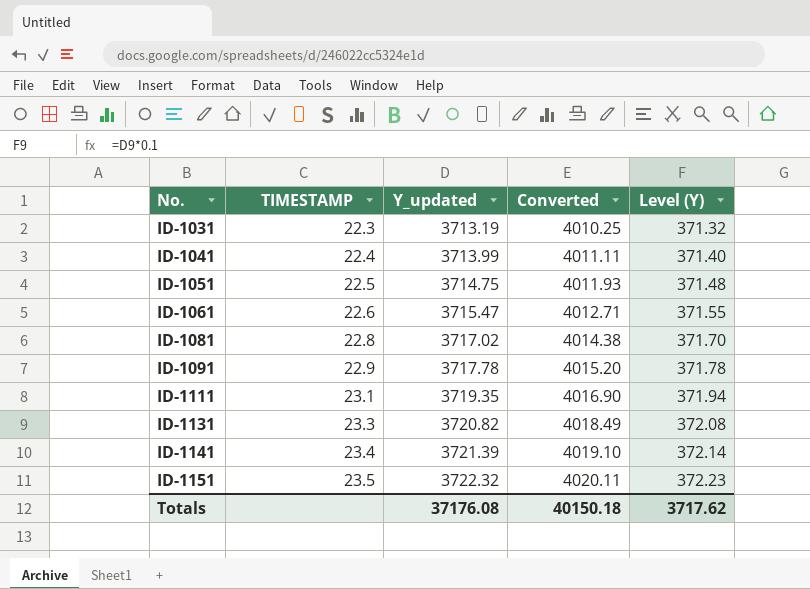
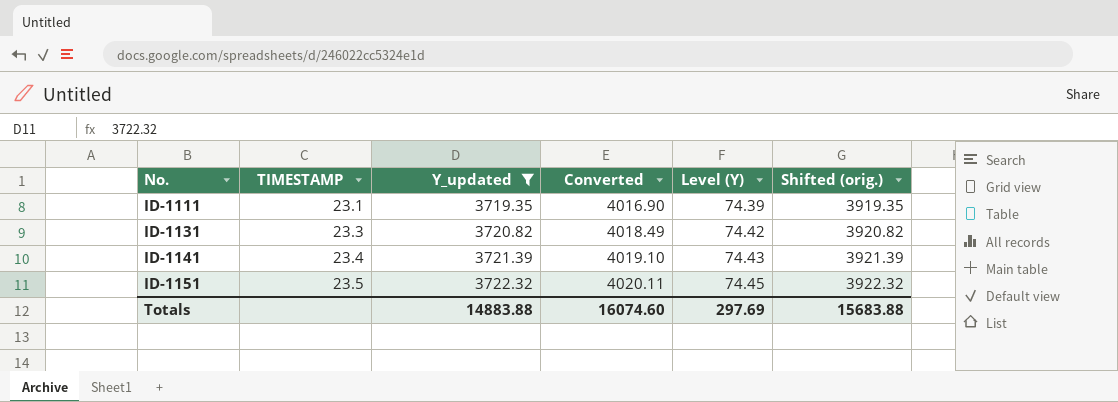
filter: none -> Y_updated >= 3719.35
column Level (Y) | formula: [Y_updated] * 0.1 -> [Y_updated] * 0.02
column Shifted (orig.) | formula: none -> [Y_updated] + 200
Totals | Y_updated: 37176.08 -> 14883.88
Totals | Converted: 40150.18 -> 16074.60
Totals | Level (Y): 3717.62 -> 297.69

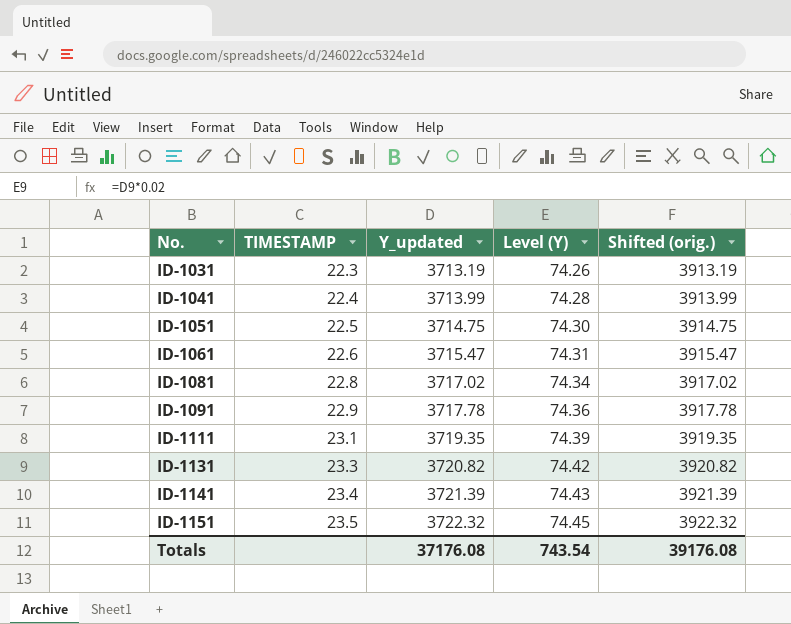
filter: Y_updated >= 3719.35 -> none
column Converted | formula: [Y_updated] * 1.08 -> none
Totals | Y_updated: 14883.88 -> 37176.08
Totals | Level (Y): 297.69 -> 743.54
Totals | Shifted (orig.): 15683.88 -> 39176.08

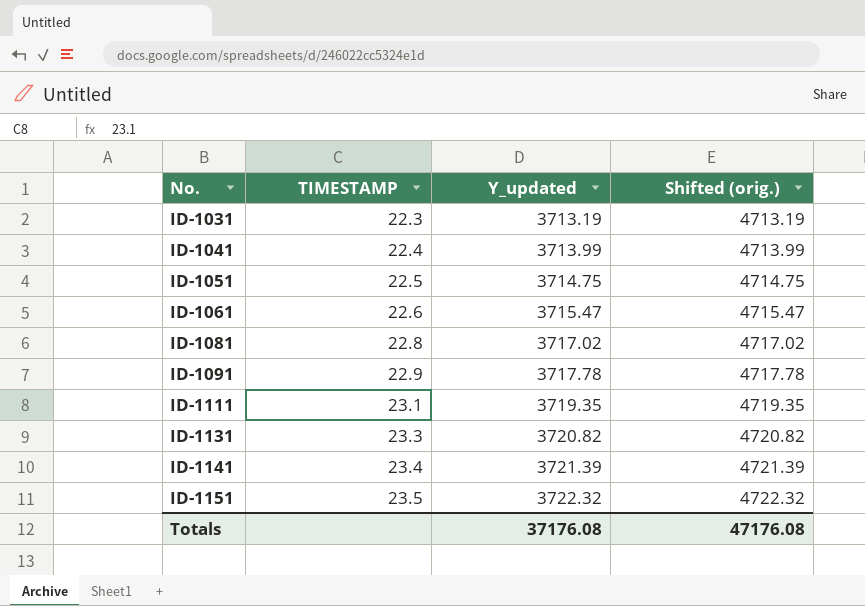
column Level (Y) | formula: [Y_updated] * 0.02 -> none
column Shifted (orig.) | formula: [Y_updated] + 200 -> [Y_updated] + 1000
Totals | Shifted (orig.): 39176.08 -> 47176.08

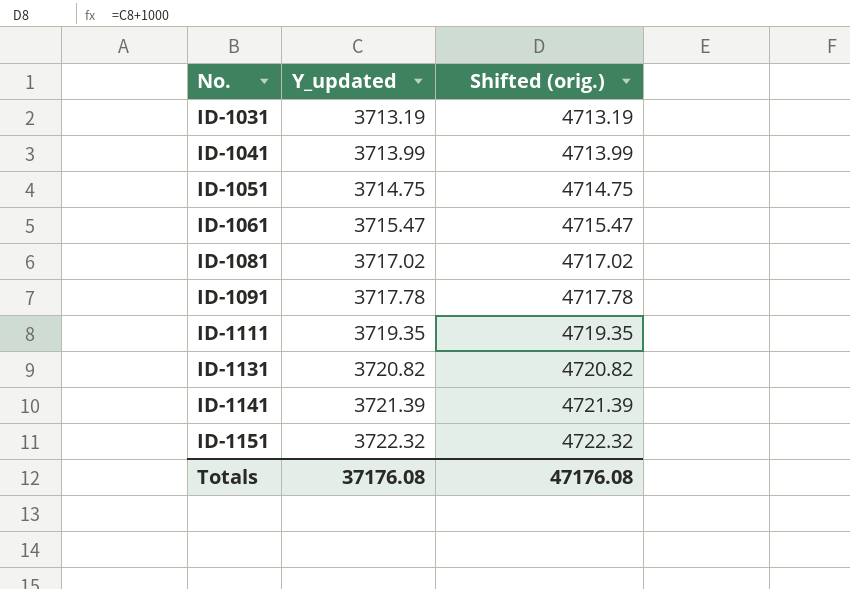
column TIMESTAMP | position: 2 -> none

